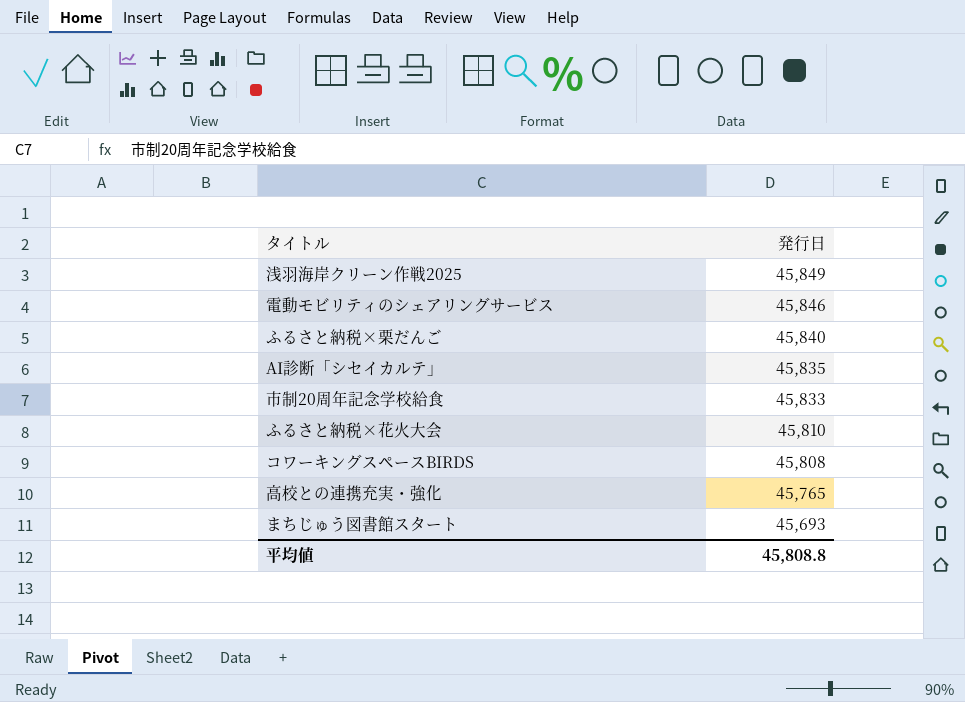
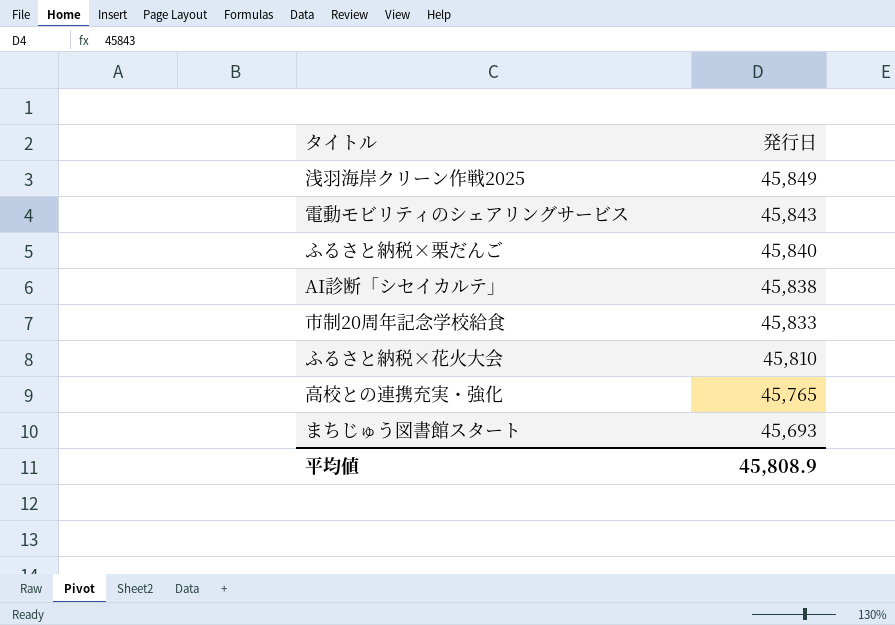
row コワーキングスペースBIRDS: 45,808 -> none
電動モビリティのシェアリングサービス | 発行日: 45,846 -> 45,843
AI診断「シセイカルテ」 | 発行日: 45,835 -> 45,838
平均値 | 発行日: 45,808.8 -> 45,808.9

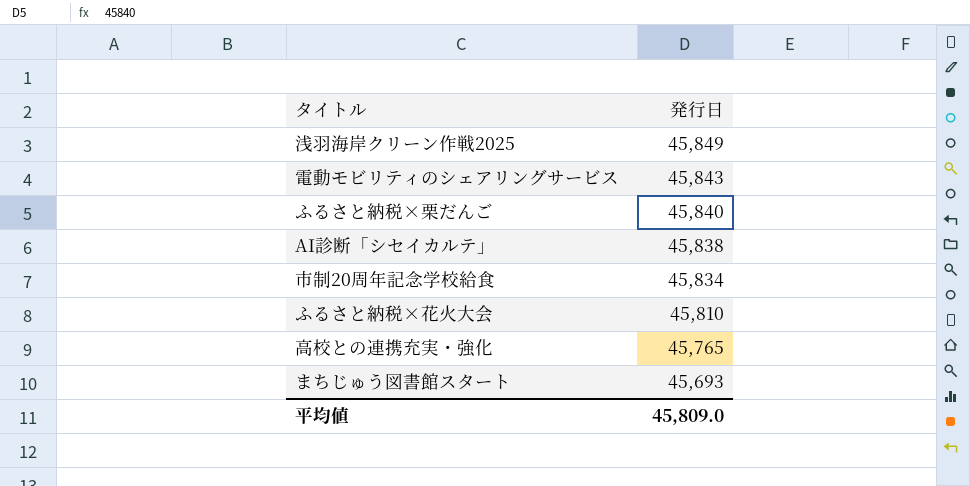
市制20周年記念学校給食 | 発行日: 45,833 -> 45,834
平均値 | 発行日: 45,808.9 -> 45,809.0

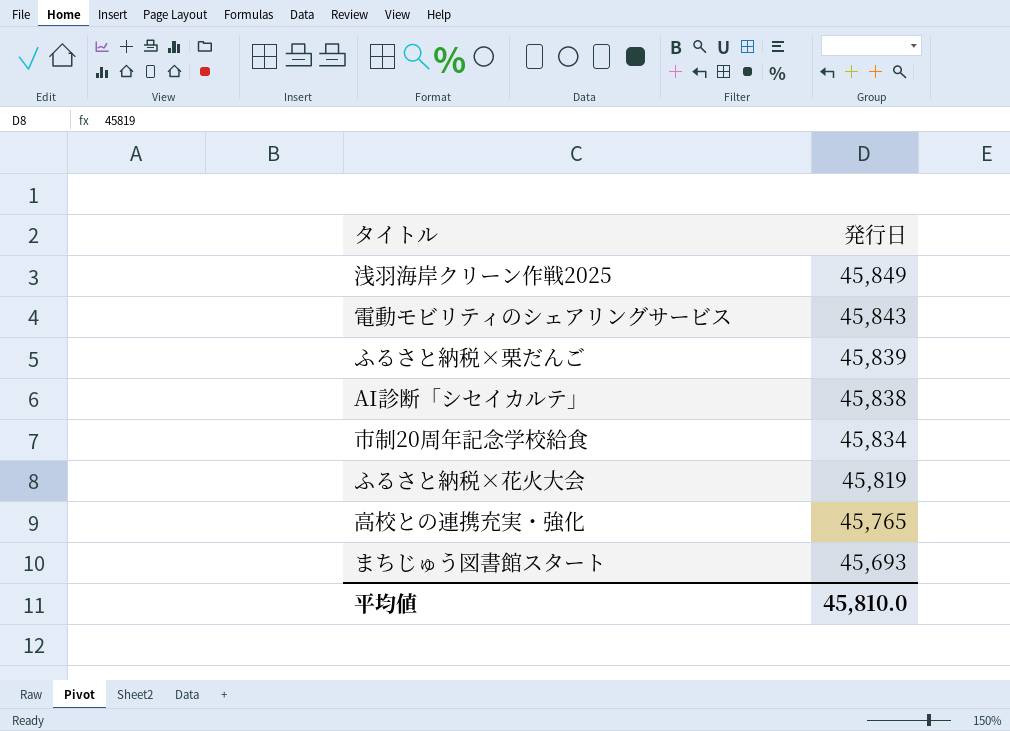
ふるさと納税×栗だんご | 発行日: 45,840 -> 45,839
ふるさと納税×花火大会 | 発行日: 45,810 -> 45,819
平均値 | 発行日: 45,809.0 -> 45,810.0

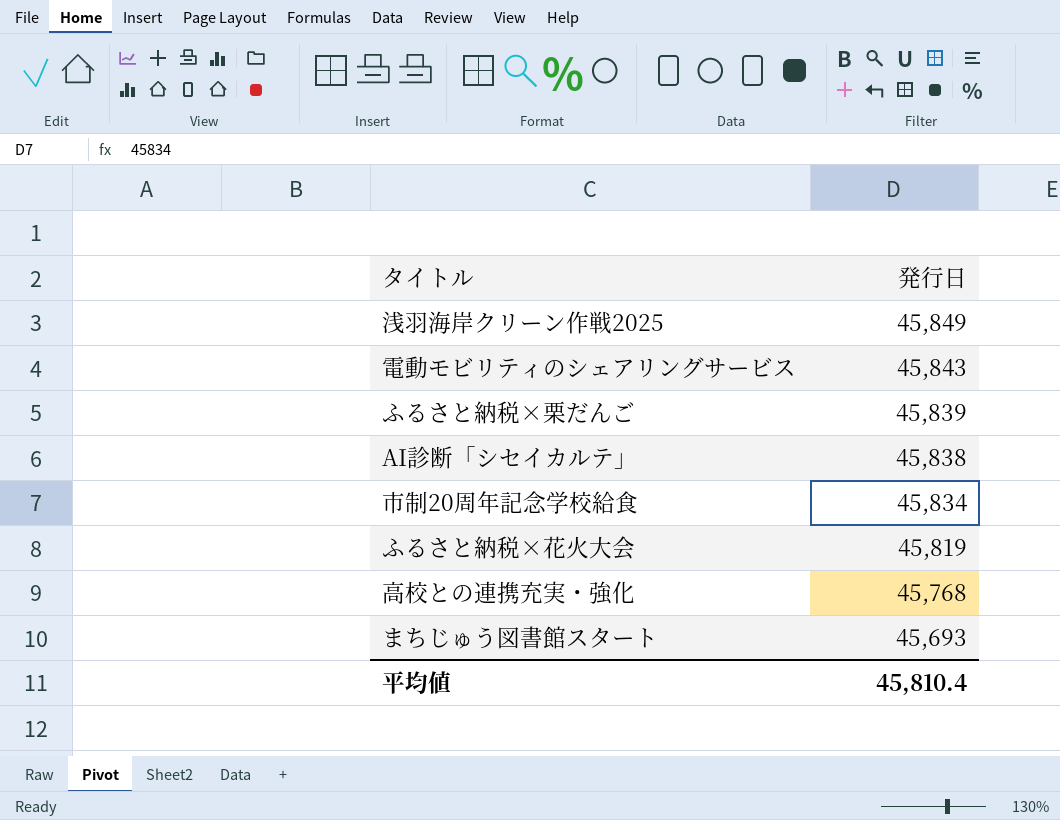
高校との連携充実・強化 | 発行日: 45,765 -> 45,768
平均値 | 発行日: 45,810.0 -> 45,810.4

